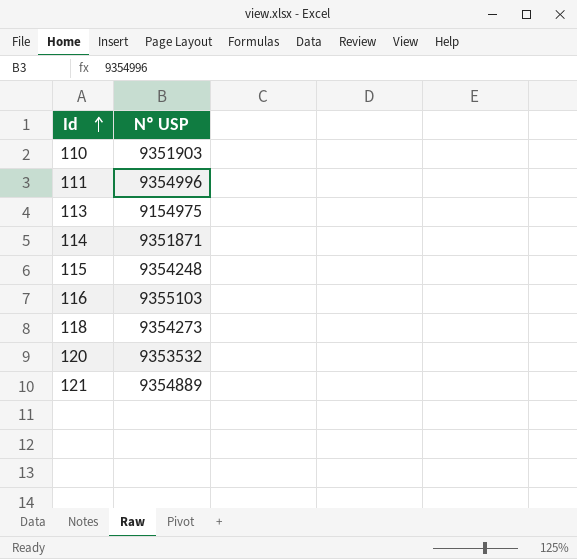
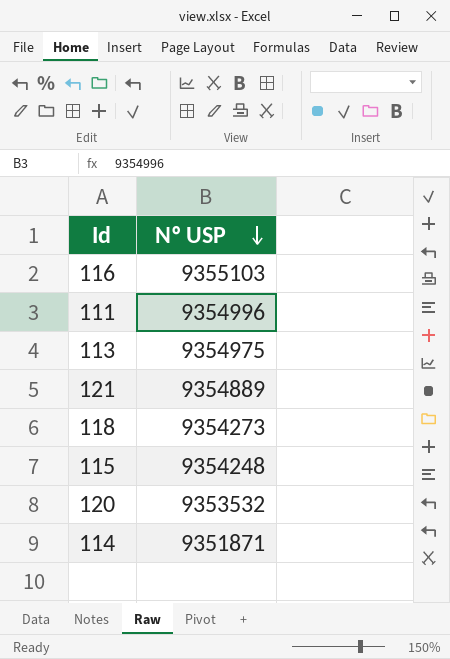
row order: Id ascending -> Nº USP descending
row 110: 9351903 -> none
113 | Nº USP: 9154975 -> 9354975

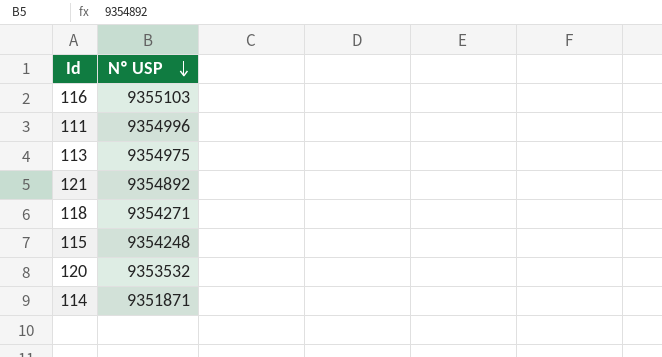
121 | Nº USP: 9354889 -> 9354892
118 | Nº USP: 9354273 -> 9354271

